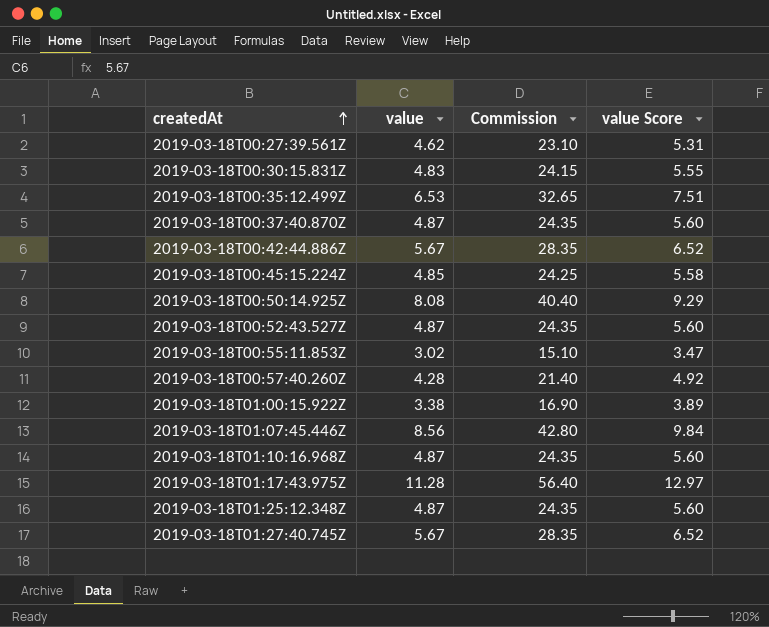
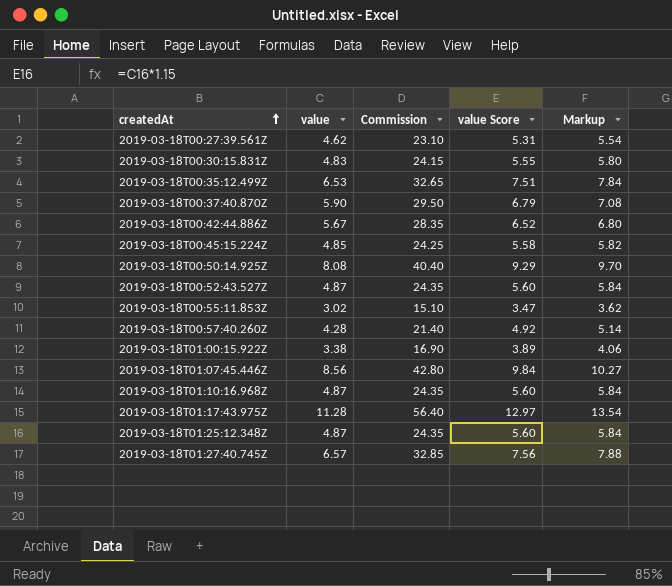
column Markup | formula: none -> [value] * 1.2
2019-03-18T00:37:40.870Z | value: 4.87 -> 5.90
2019-03-18T00:37:40.870Z | Commission: 24.35 -> 29.50
2019-03-18T00:37:40.870Z | value Score: 5.60 -> 6.79
2019-03-18T01:27:40.745Z | value: 5.67 -> 6.57
2019-03-18T01:27:40.745Z | Commission: 28.35 -> 32.85
2019-03-18T01:27:40.745Z | value Score: 6.52 -> 7.56

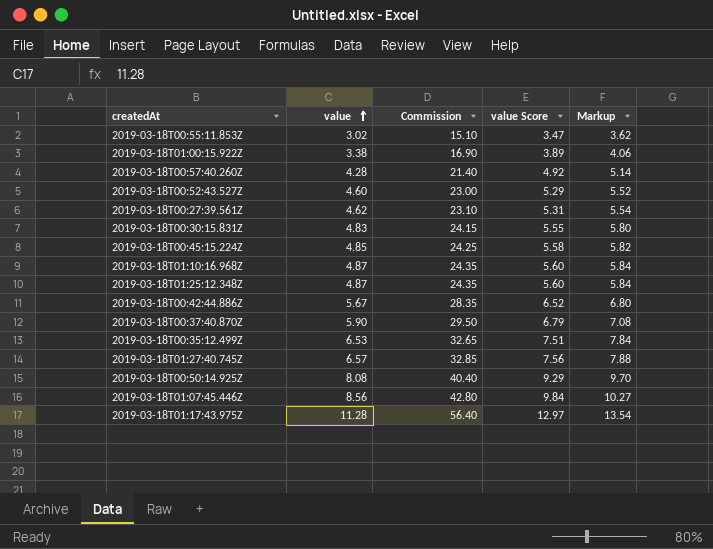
row order: createdAt ascending -> value ascending
2019-03-18T00:52:43.527Z | value: 4.87 -> 4.60
2019-03-18T00:52:43.527Z | Commission: 24.35 -> 23.00
2019-03-18T00:52:43.527Z | value Score: 5.60 -> 5.29
2019-03-18T00:52:43.527Z | Markup: 5.84 -> 5.52

